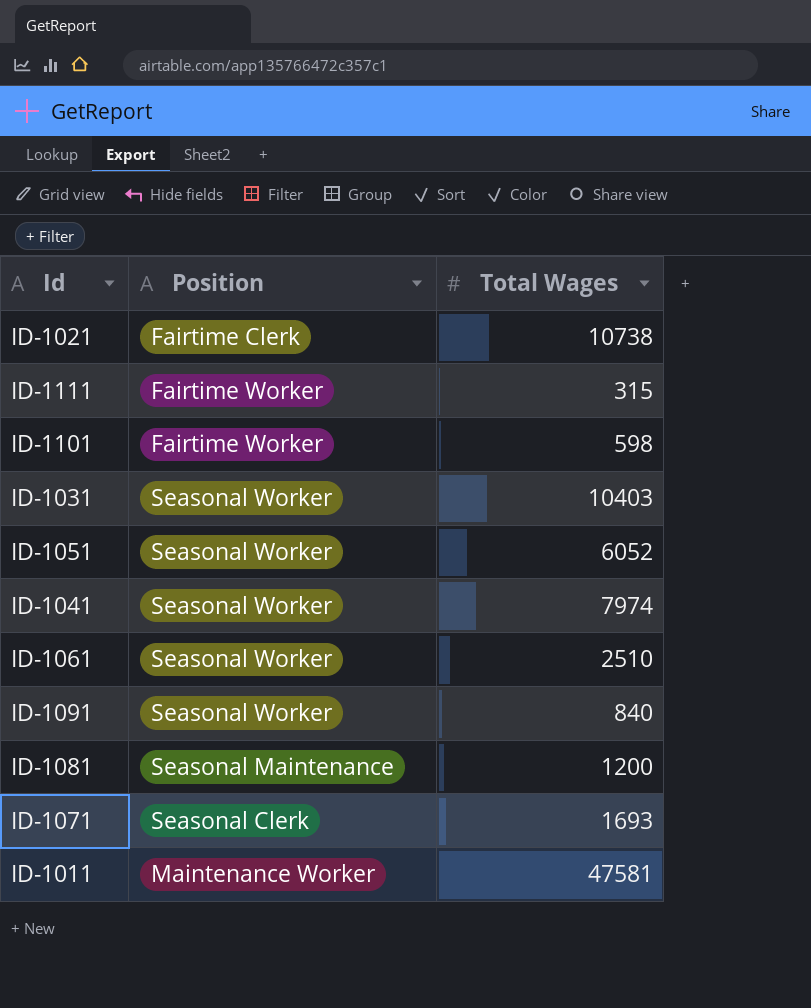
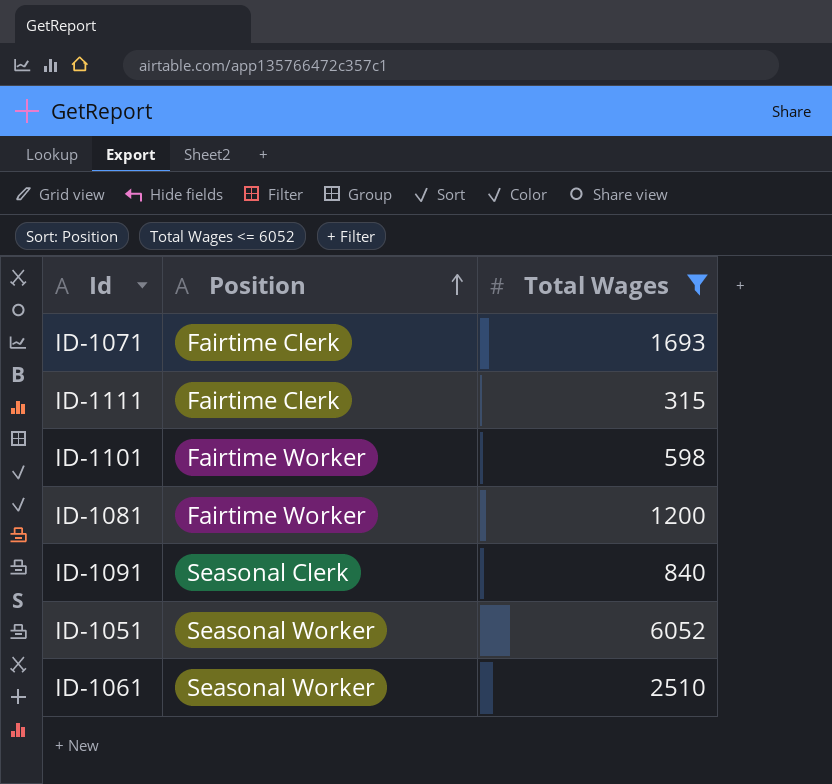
filter: none -> Total Wages <= 6052
row order: none -> Position ascending
ID-1071 | Position: Seasonal Clerk -> Fairtime Clerk
ID-1111 | Position: Fairtime Worker -> Fairtime Clerk
ID-1081 | Position: Seasonal Maintenance -> Fairtime Worker
ID-1091 | Position: Seasonal Worker -> Seasonal Clerk

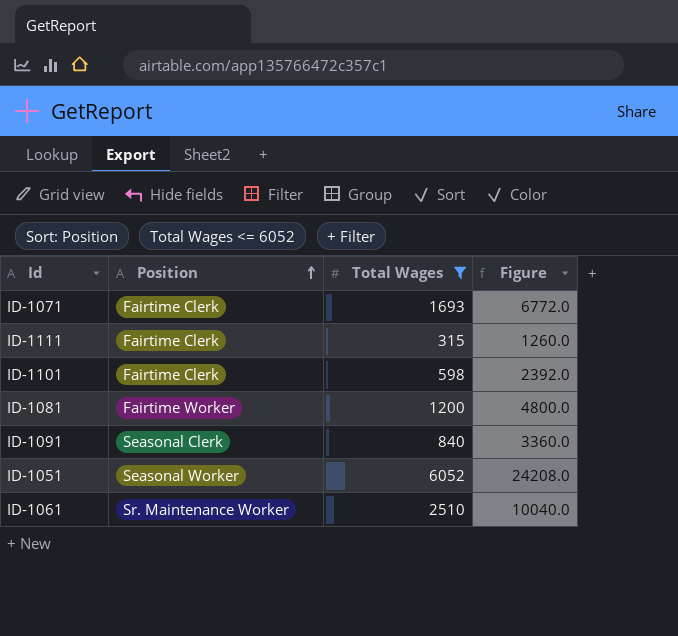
column Figure | formula: none -> [Total Wages] * 4
ID-1101 | Position: Fairtime Worker -> Fairtime Clerk
ID-1061 | Position: Seasonal Worker -> Sr. Maintenance Worker

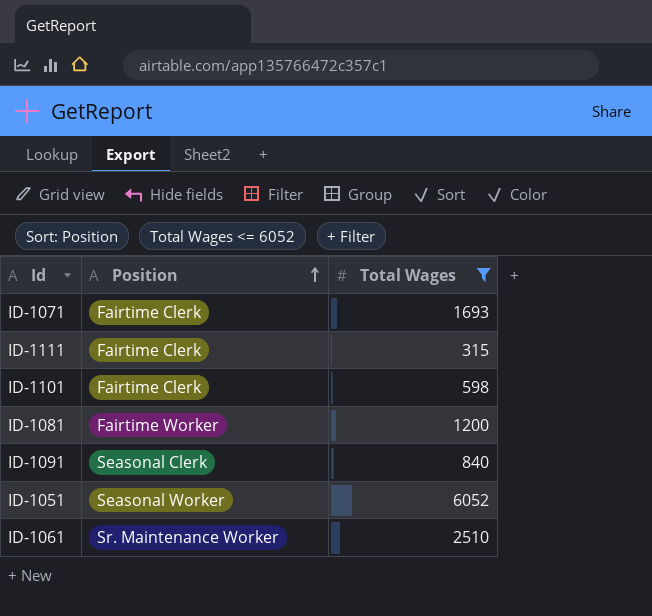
column Figure | formula: [Total Wages] * 4 -> none

